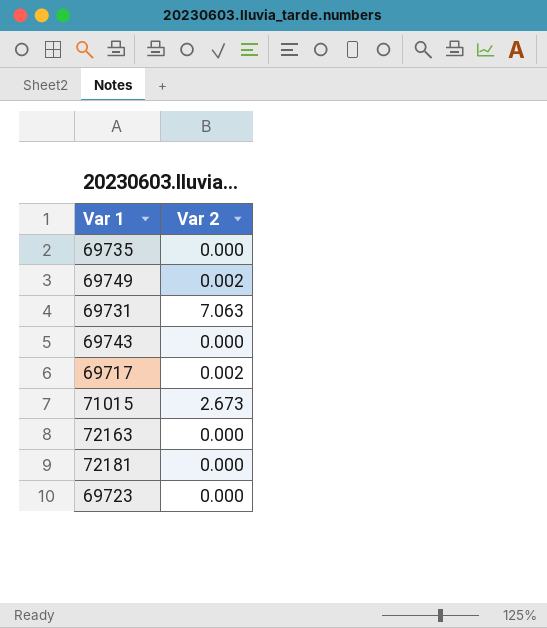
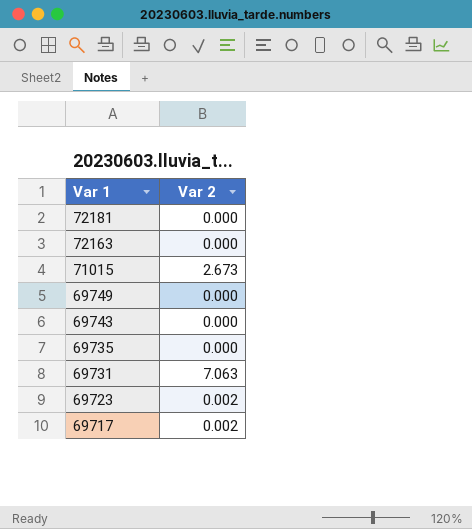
row order: none -> Var 1 descending
69749 | Var 2: 0.002 -> 0.000
69723 | Var 2: 0.000 -> 0.002

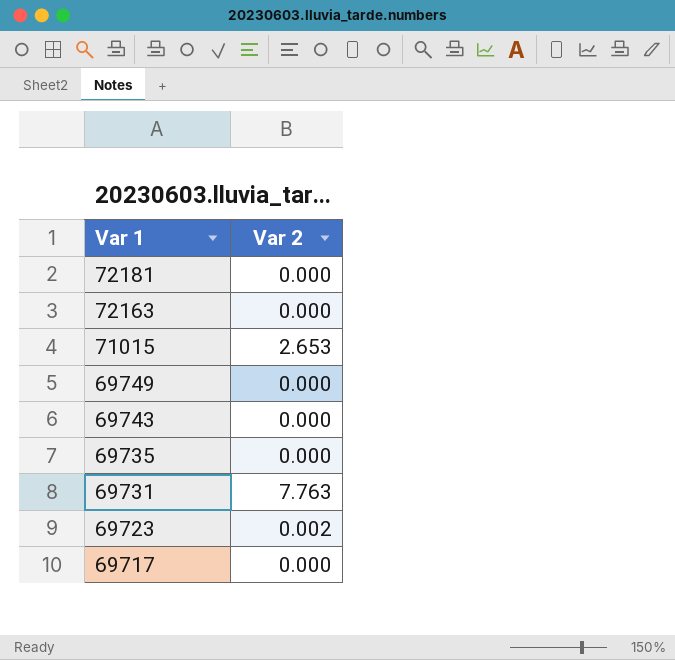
71015 | Var 2: 2.673 -> 2.653
69731 | Var 2: 7.063 -> 7.763
69717 | Var 2: 0.002 -> 0.000

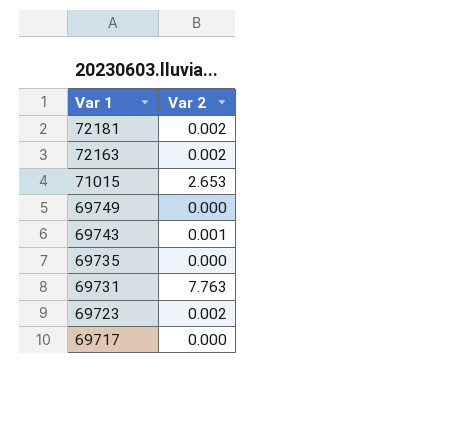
72181 | Var 2: 0.000 -> 0.002
72163 | Var 2: 0.000 -> 0.002
69743 | Var 2: 0.000 -> 0.001

